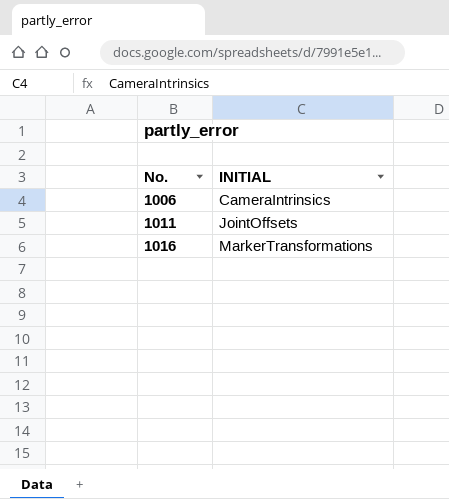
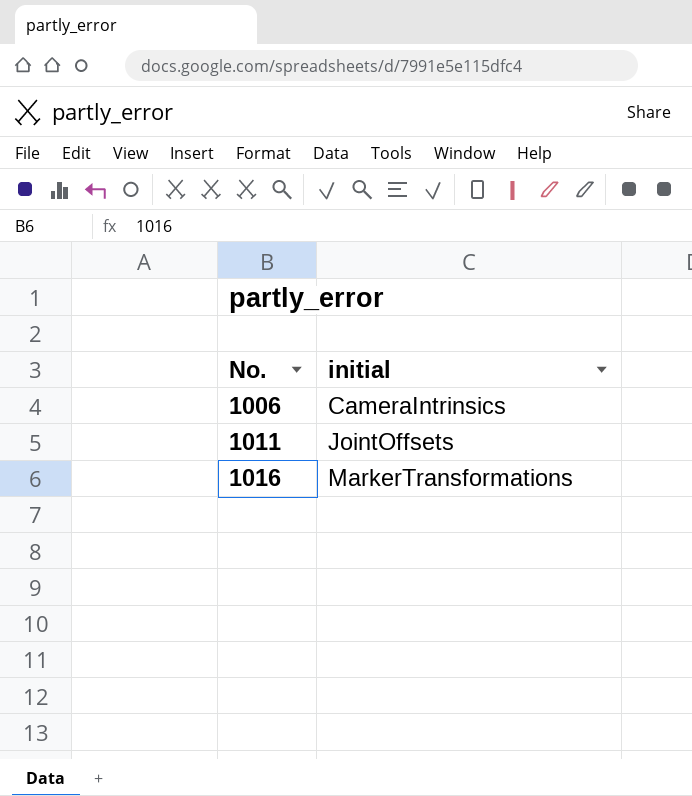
column name: INITIAL -> initial

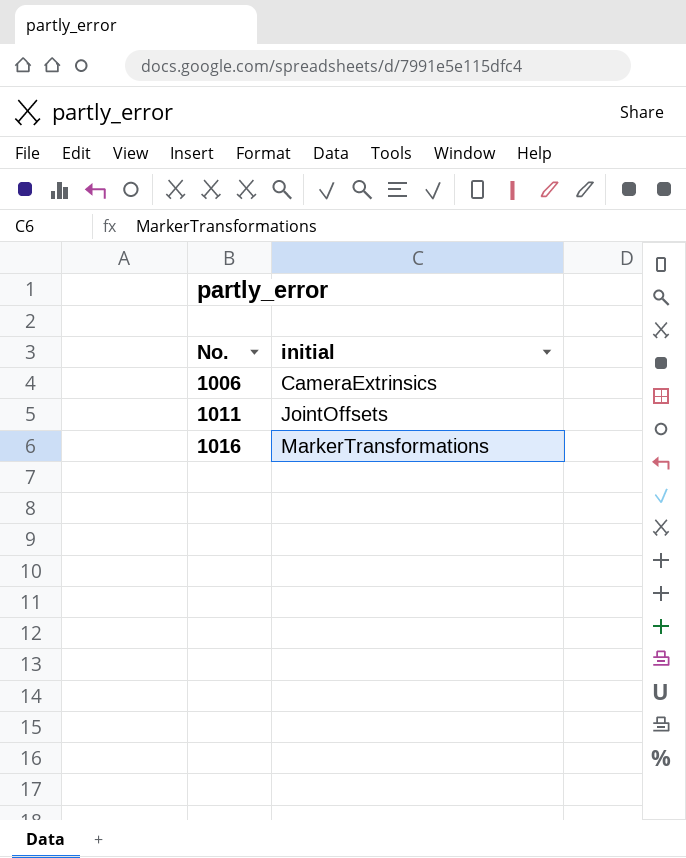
1006 | initial: CameraIntrinsics -> CameraExtrinsics

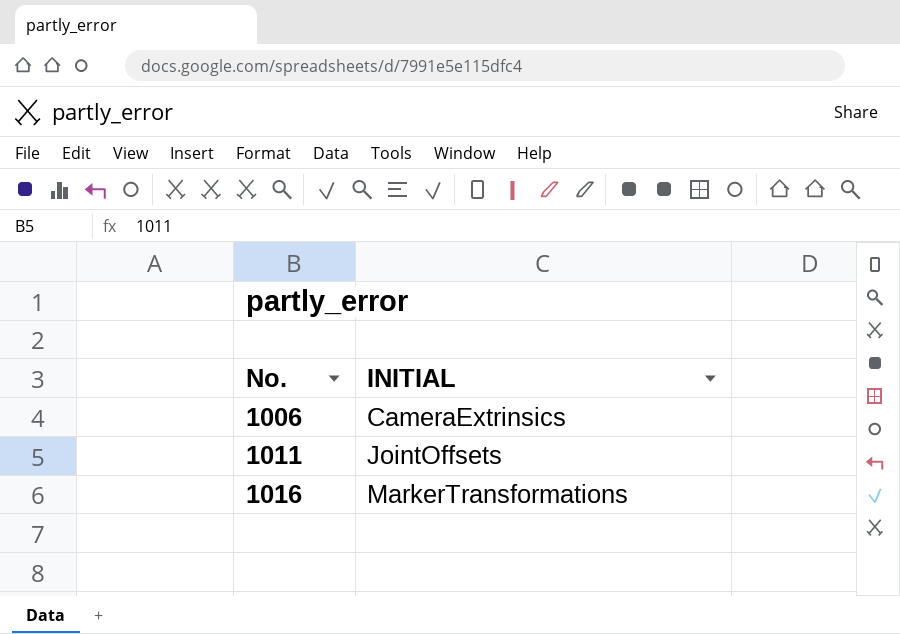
column name: initial -> INITIAL

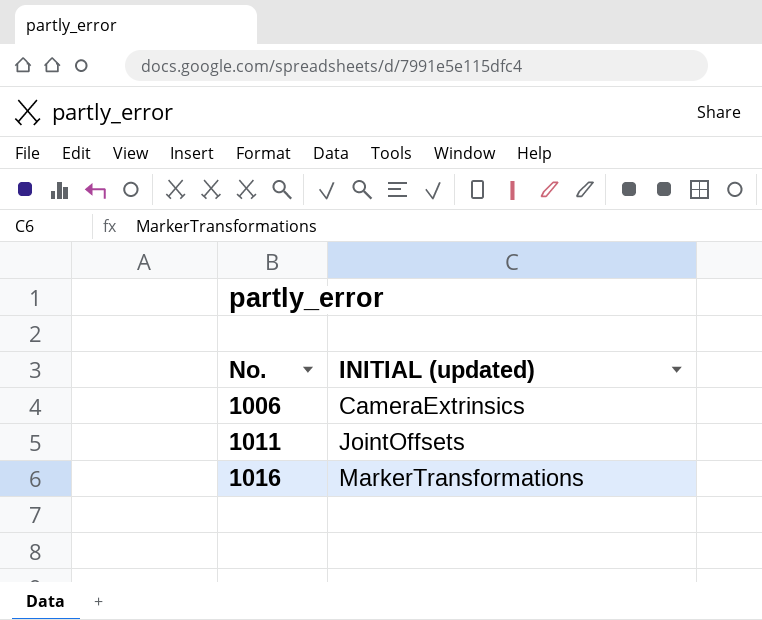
column name: INITIAL -> INITIAL (updated)

